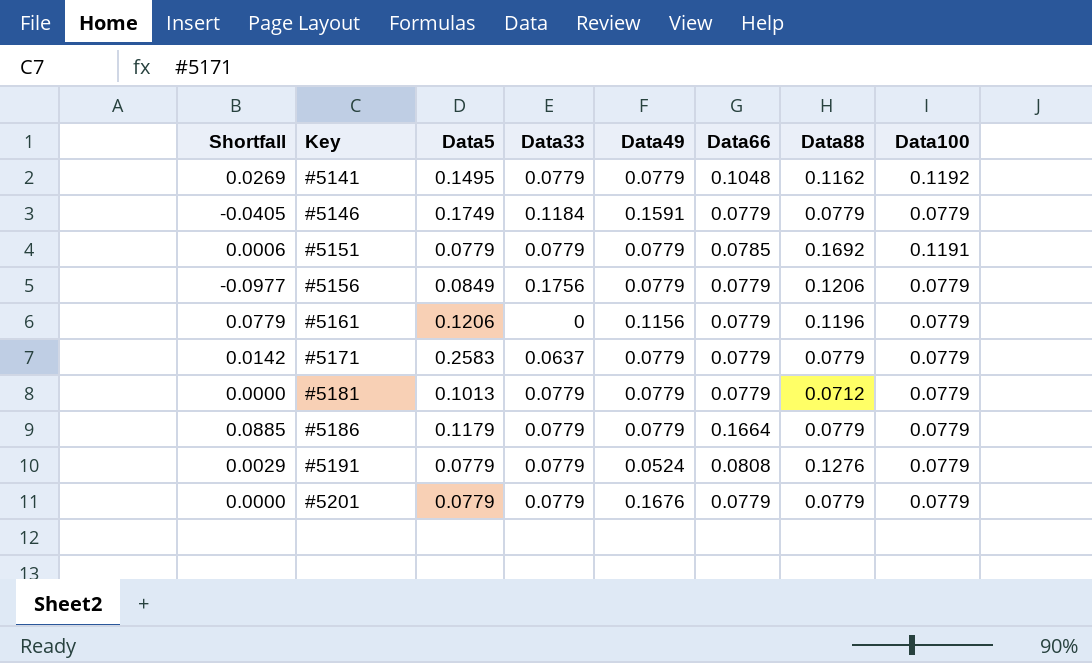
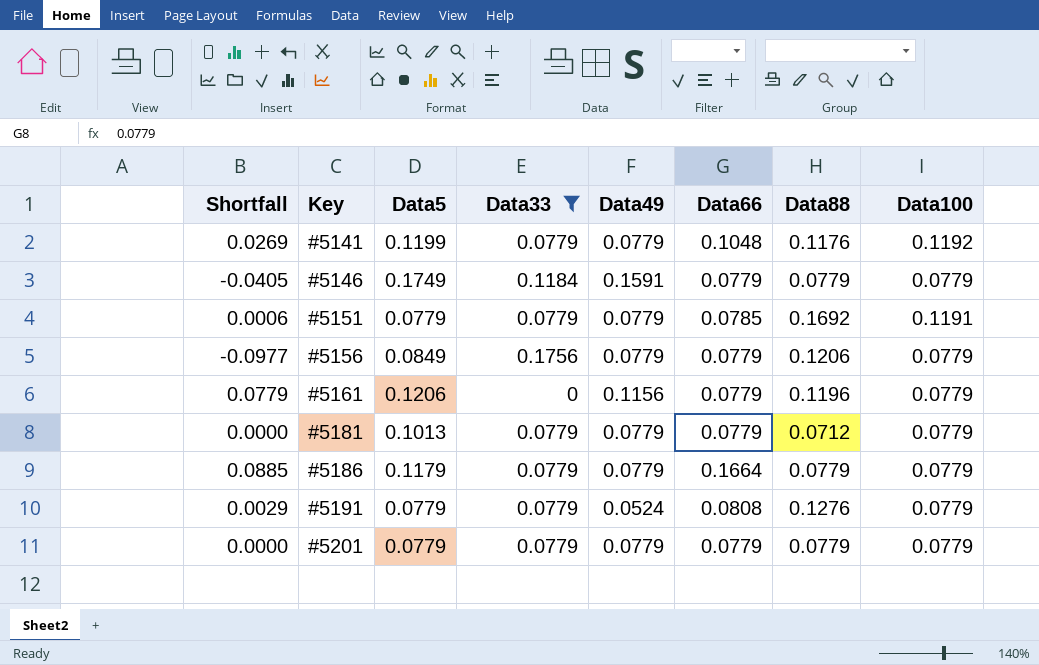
filter: none -> Data33 != 0.0637
#5141 | Data5: 0.1495 -> 0.1199
#5141 | Data88: 0.1162 -> 0.1176
#5201 | Data49: 0.1676 -> 0.0779

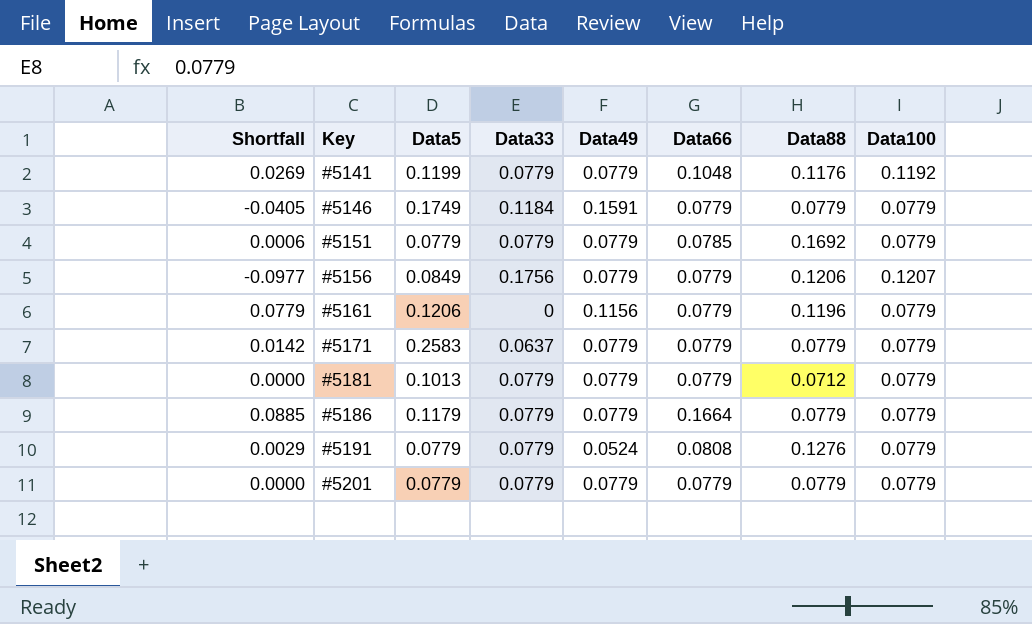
filter: Data33 != 0.0637 -> none
#5151 | Data100: 0.1191 -> 0.0779
#5156 | Data100: 0.0779 -> 0.1207

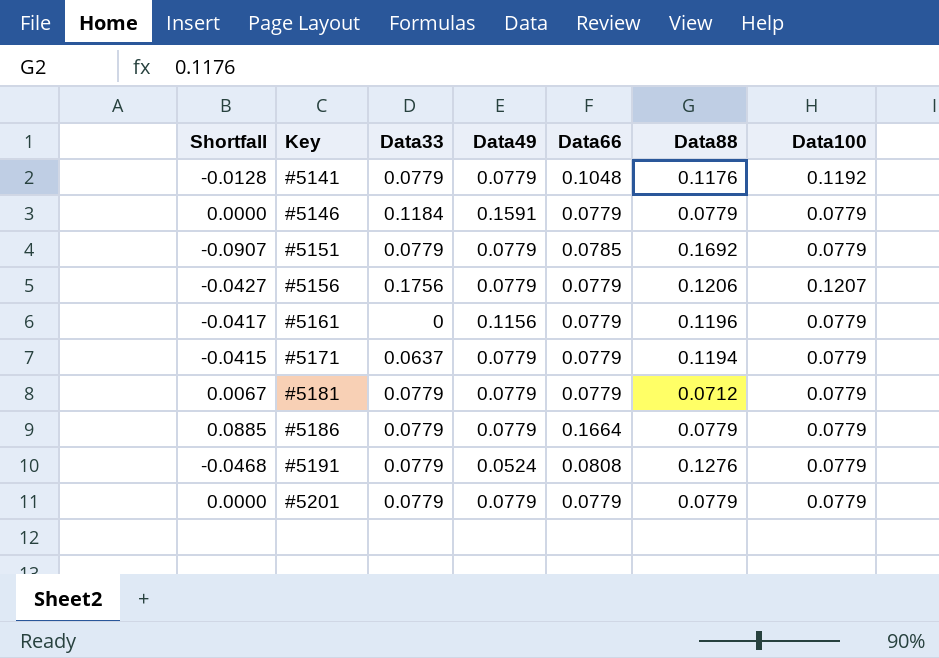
column Data5 | position: 3 -> none
column Shortfall | formula: [Data66] - [Data33] -> [Data66] - [Data88]
#5171 | Data88: 0.0779 -> 0.1194

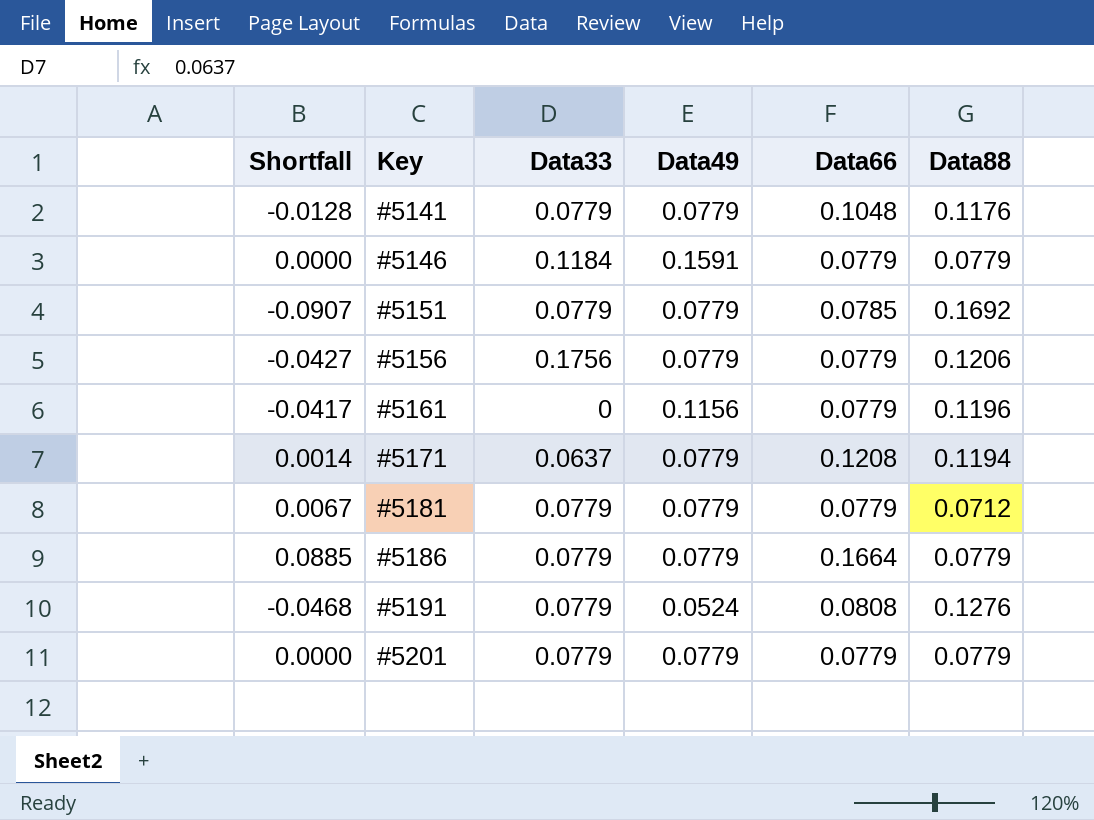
column Data100 | position: 7 -> none
#5171 | Shortfall: -0.0415 -> 0.0014
#5171 | Data66: 0.0779 -> 0.1208

